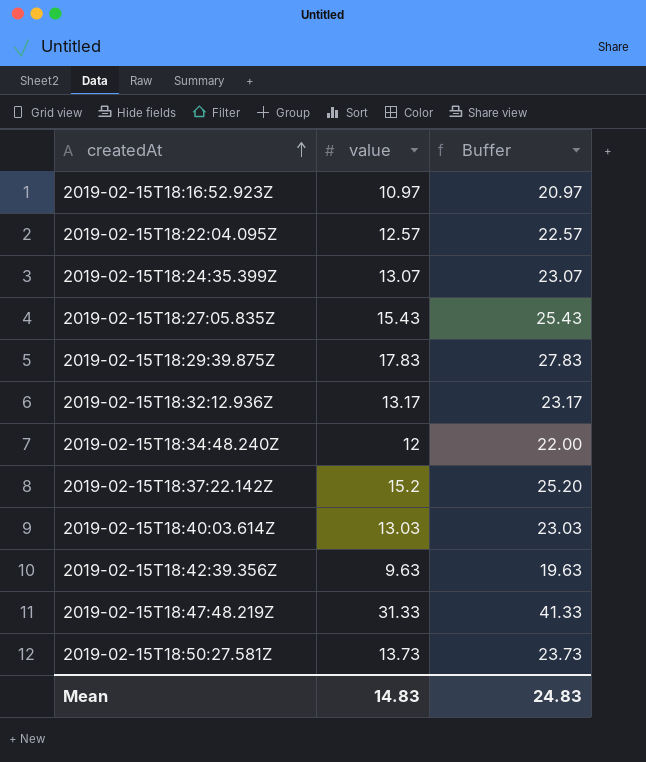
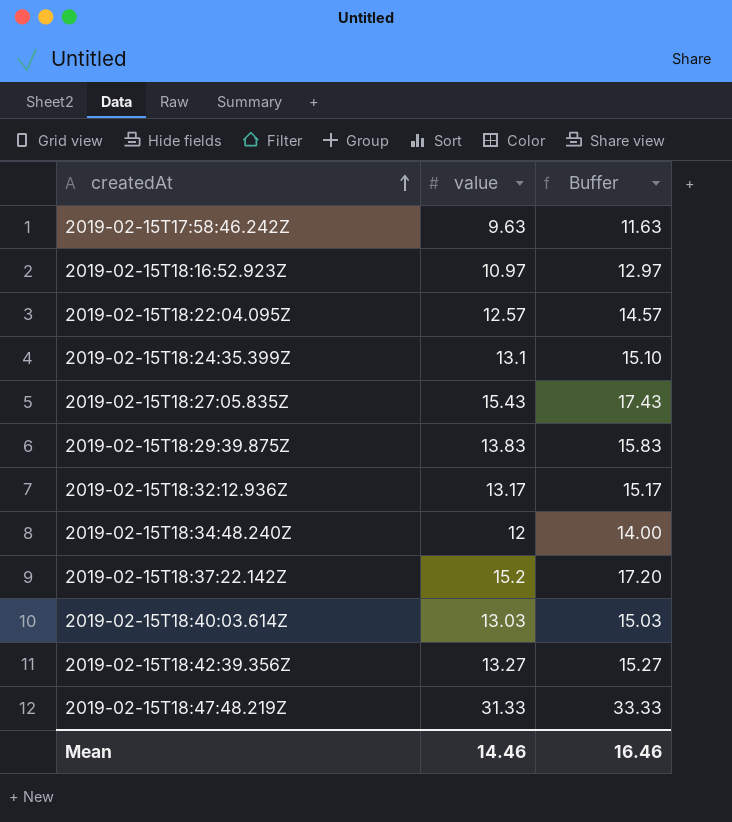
column Buffer | formula: [value] + 10 -> [value] + 2
row 2019-02-15T18:50:27.581Z: 13.73 | 23.73 -> none
row 2019-02-15T17:58:46.242Z: none -> 9.63 | 11.63
2019-02-15T18:24:35.399Z | value: 13.07 -> 13.1
2019-02-15T18:29:39.875Z | value: 17.83 -> 13.83
2019-02-15T18:42:39.356Z | value: 9.63 -> 13.27
Mean | value: 14.83 -> 14.46
Mean | Buffer: 24.83 -> 16.46

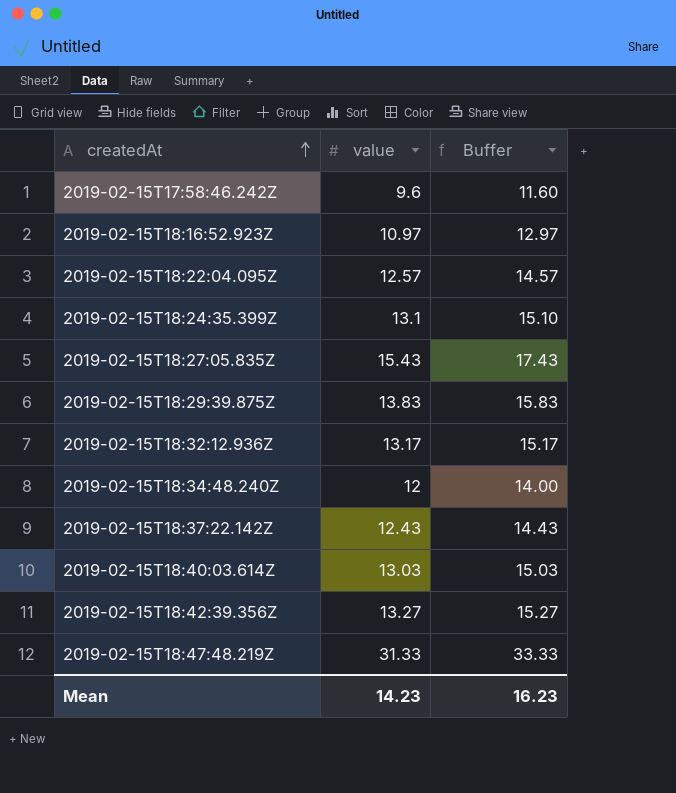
2019-02-15T17:58:46.242Z | value: 9.63 -> 9.6
2019-02-15T17:58:46.242Z | Buffer: 11.63 -> 11.60
2019-02-15T18:37:22.142Z | value: 15.2 -> 12.43
2019-02-15T18:37:22.142Z | Buffer: 17.20 -> 14.43
Mean | value: 14.46 -> 14.23
Mean | Buffer: 16.46 -> 16.23

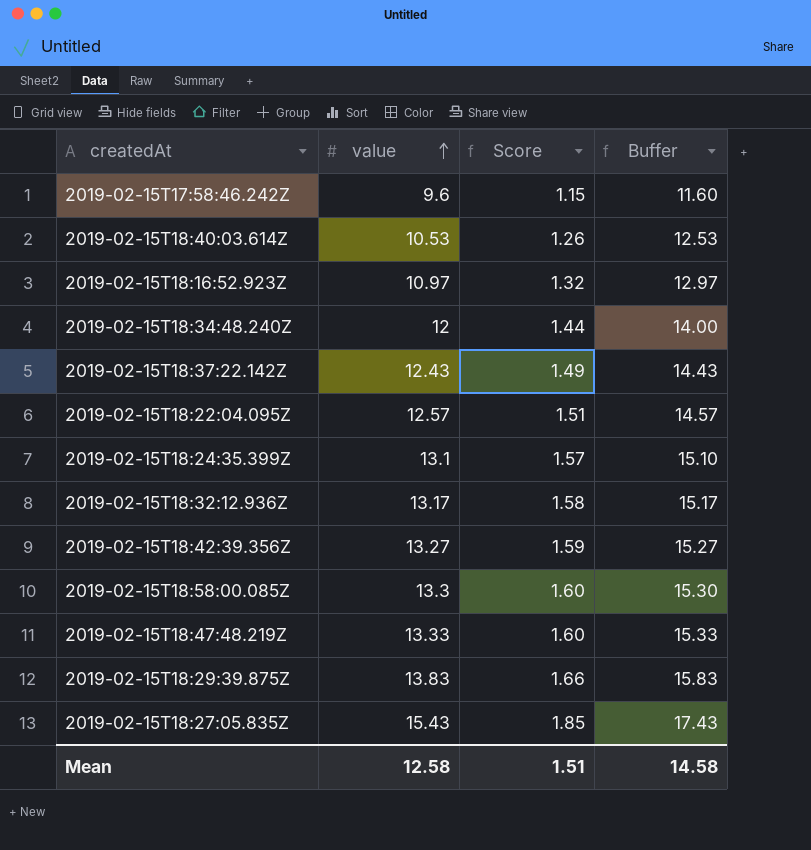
row order: createdAt ascending -> value ascending
column Score | formula: none -> [value] * 0.12
2019-02-15T18:40:03.614Z | value: 13.03 -> 10.53
2019-02-15T18:40:03.614Z | Buffer: 15.03 -> 12.53
row 2019-02-15T18:58:00.085Z: none -> 13.3 | 1.60 | 15.30
2019-02-15T18:47:48.219Z | value: 31.33 -> 13.33
2019-02-15T18:47:48.219Z | Buffer: 33.33 -> 15.33
Mean | value: 14.23 -> 12.58
Mean | Buffer: 16.23 -> 14.58

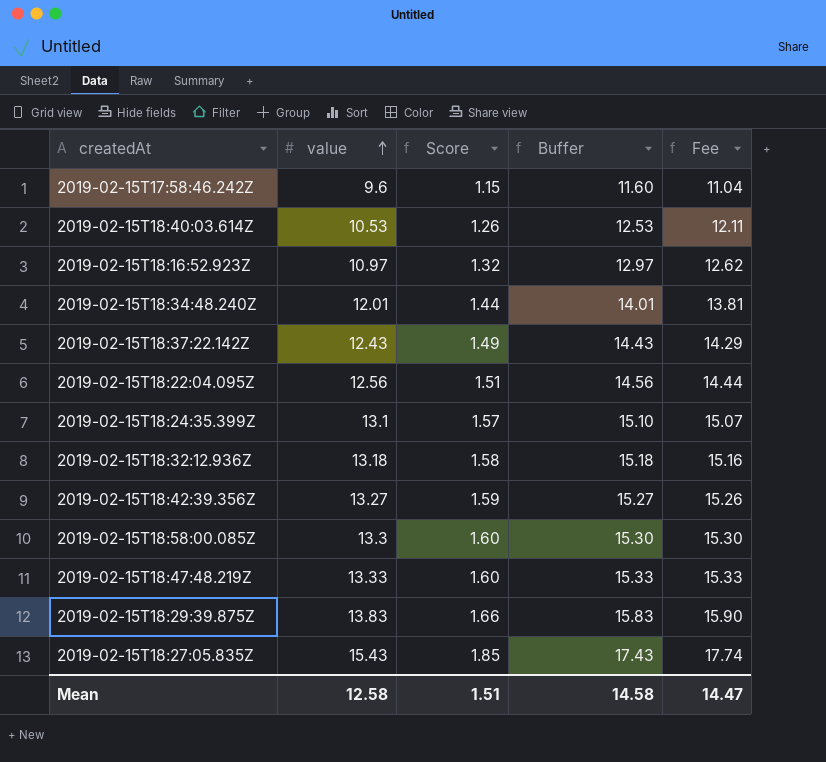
column Fee | formula: none -> [value] * 1.15
2019-02-15T18:34:48.240Z | value: 12 -> 12.01
2019-02-15T18:34:48.240Z | Buffer: 14.00 -> 14.01
2019-02-15T18:22:04.095Z | value: 12.57 -> 12.56
2019-02-15T18:22:04.095Z | Buffer: 14.57 -> 14.56
2019-02-15T18:32:12.936Z | value: 13.17 -> 13.18
2019-02-15T18:32:12.936Z | Buffer: 15.17 -> 15.18

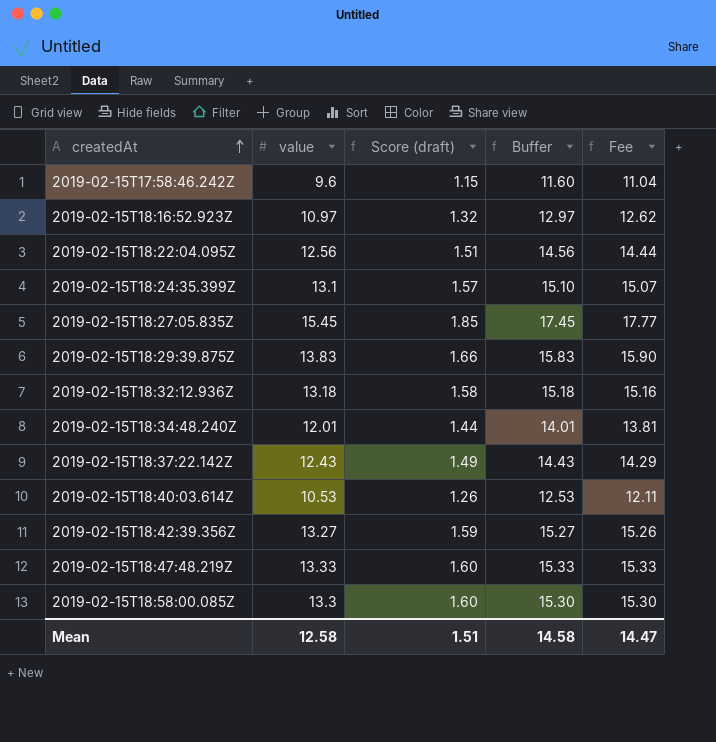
row order: value ascending -> createdAt ascending
column name: Score -> Score (draft)
2019-02-15T18:27:05.835Z | value: 15.43 -> 15.45
2019-02-15T18:27:05.835Z | Buffer: 17.43 -> 17.45
2019-02-15T18:27:05.835Z | Fee: 17.74 -> 17.77

